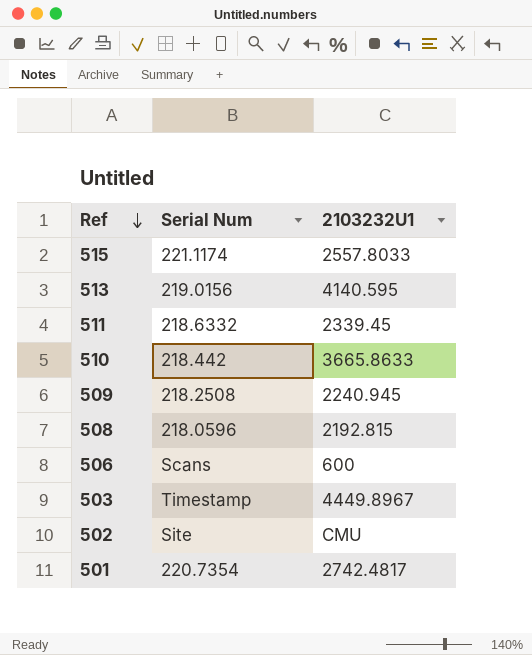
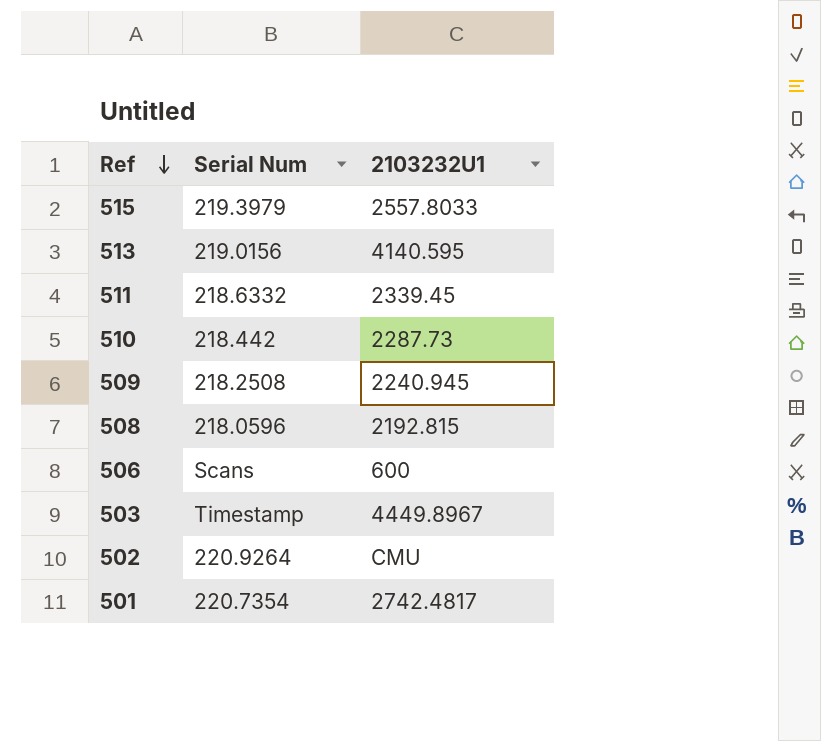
515 | Serial Num: 221.1174 -> 219.3979
510 | 2103232U1: 3665.8633 -> 2287.73
502 | Serial Num: Site -> 220.9264

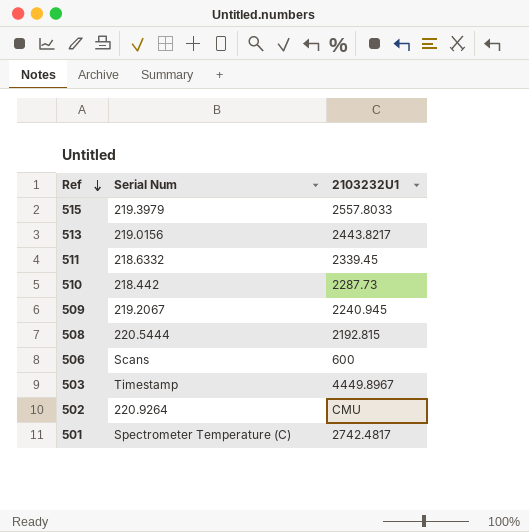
513 | 2103232U1: 4140.595 -> 2443.8217
509 | Serial Num: 218.2508 -> 219.2067
508 | Serial Num: 218.0596 -> 220.5444
501 | Serial Num: 220.7354 -> Spectrometer Temperature (C)

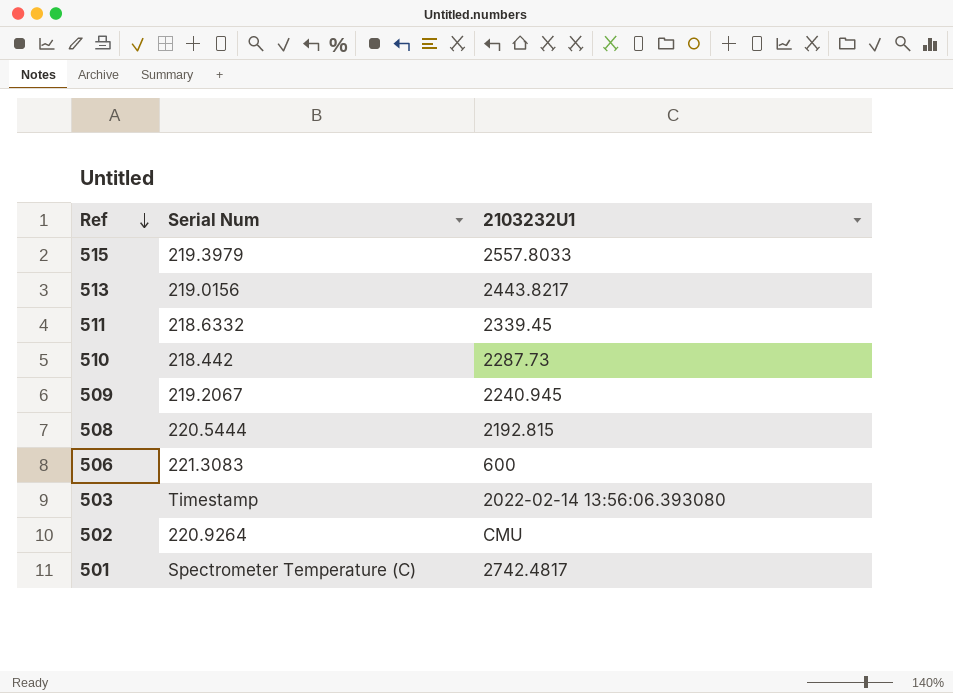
506 | Serial Num: Scans -> 221.3083
503 | 2103232U1: 4449.8967 -> 2022-02-14 13:56:06.393080

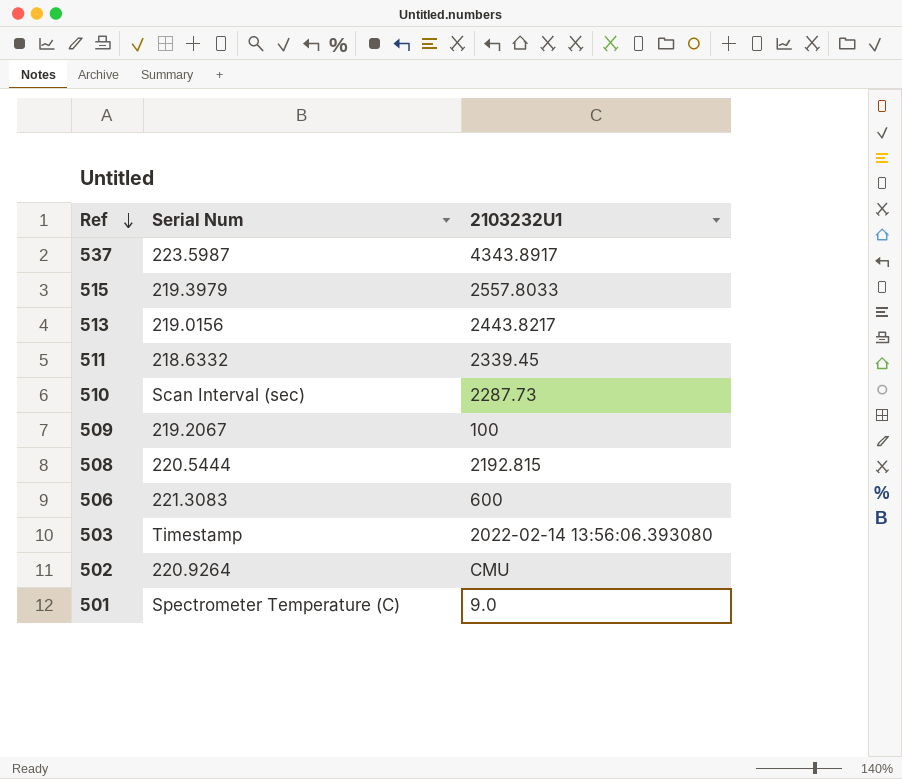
row 537: none -> 223.5987 | 4343.8917
510 | Serial Num: 218.442 -> Scan Interval (sec)
509 | 2103232U1: 2240.945 -> 100
501 | 2103232U1: 2742.4817 -> 9.0

